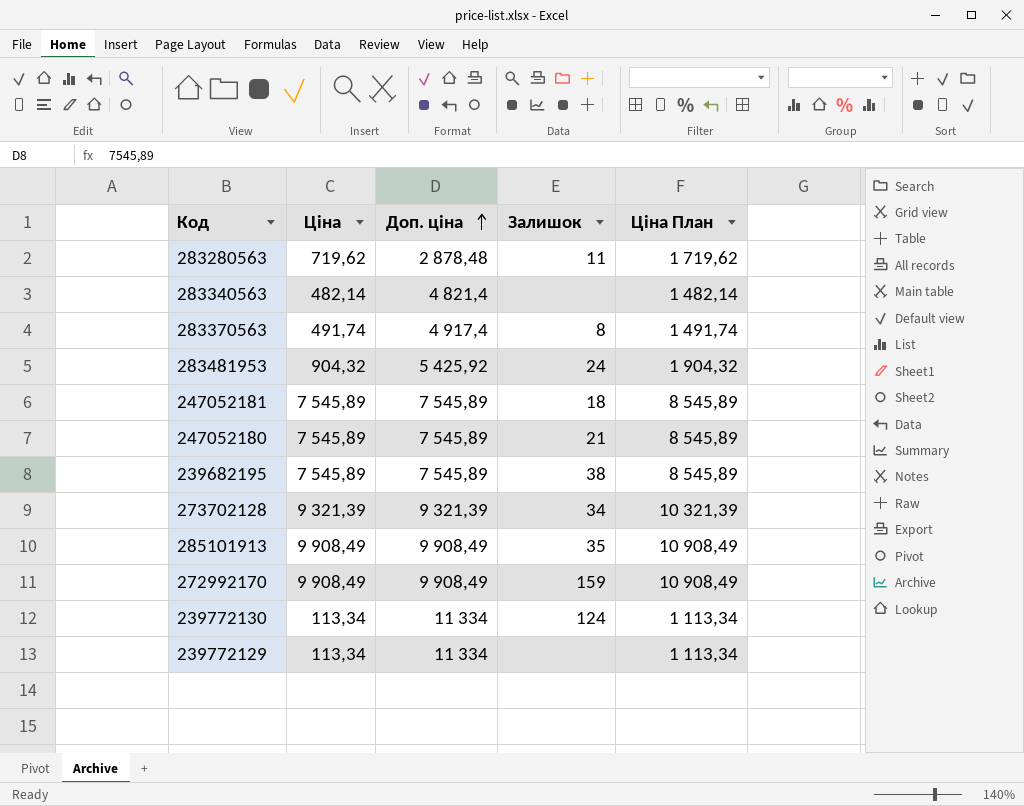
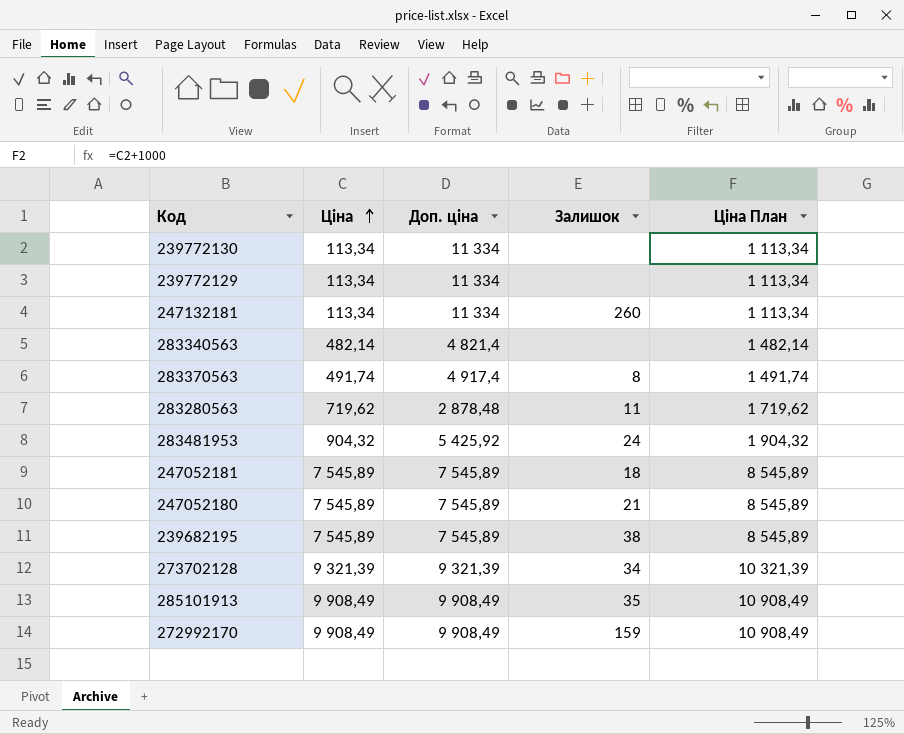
row order: Доп. ціна ascending -> Ціна ascending
239772130 | Залишок: 124 -> none
row 247132181: none -> 113,34 | 11 334 | 260 | 1 113,34

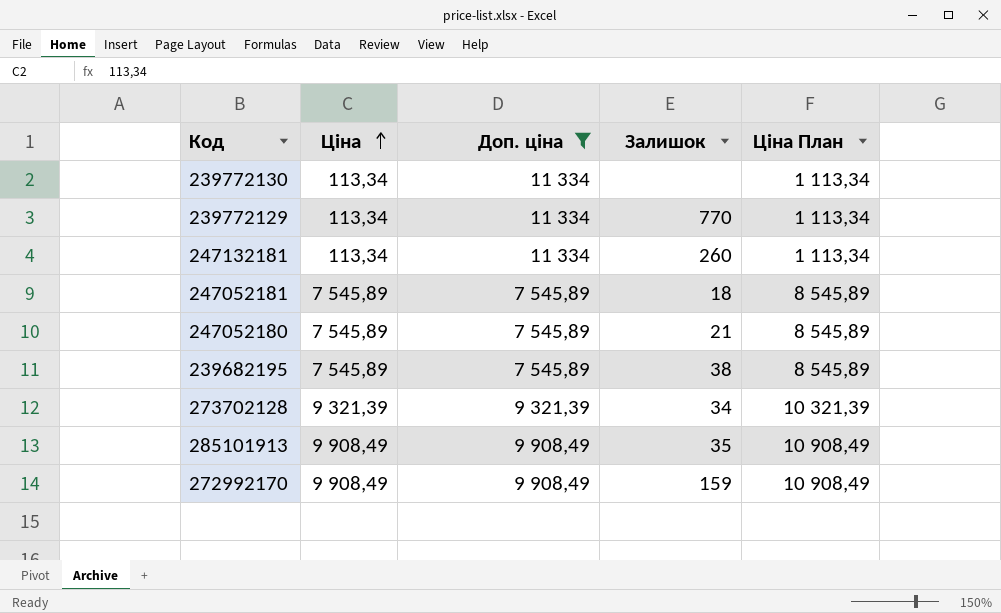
filter: none -> Доп. ціна >= 7 545,89
239772129 | Залишок: none -> 770

